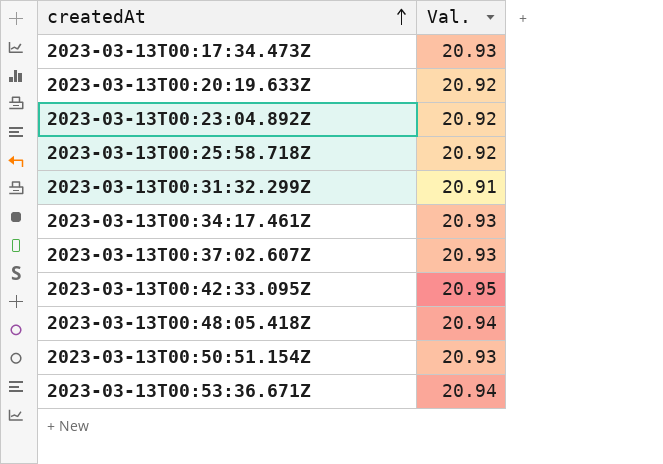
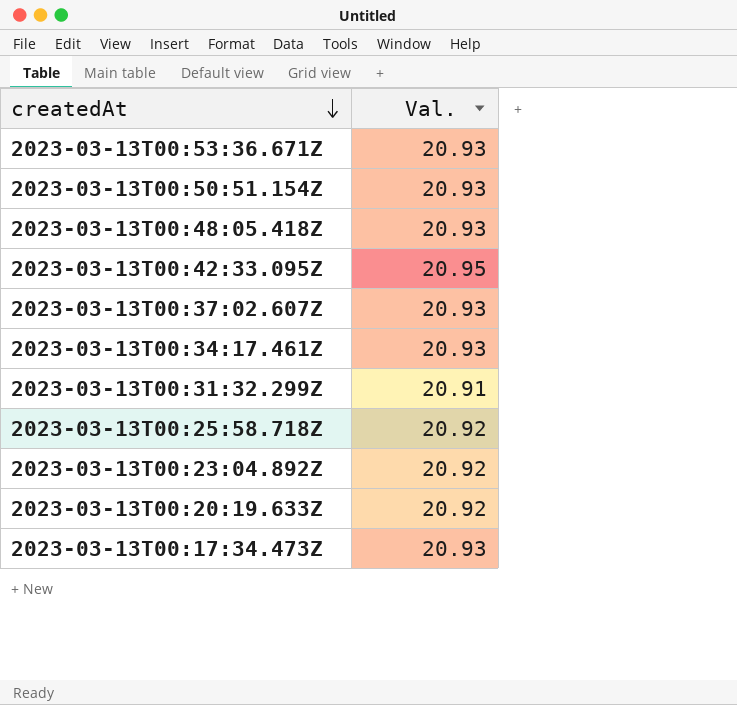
row order: createdAt ascending -> createdAt descending
2023-03-13T00:53:36.671Z | Val.: 20.94 -> 20.93
2023-03-13T00:48:05.418Z | Val.: 20.94 -> 20.93

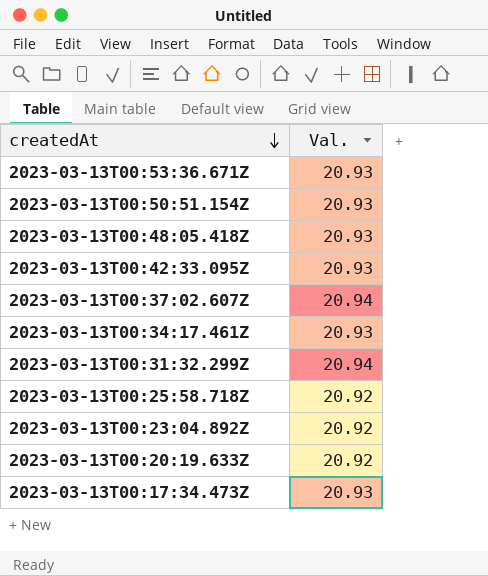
2023-03-13T00:42:33.095Z | Val.: 20.95 -> 20.93
2023-03-13T00:37:02.607Z | Val.: 20.93 -> 20.94
2023-03-13T00:31:32.299Z | Val.: 20.91 -> 20.94

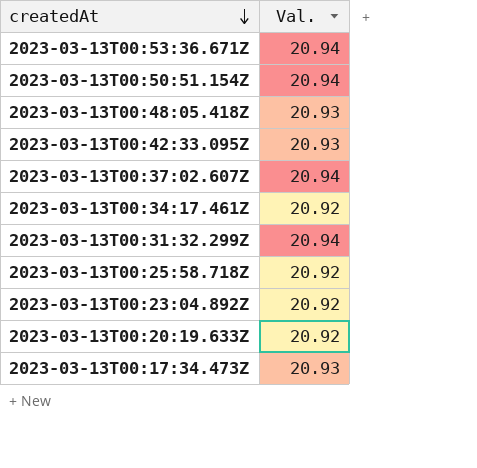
2023-03-13T00:53:36.671Z | Val.: 20.93 -> 20.94
2023-03-13T00:50:51.154Z | Val.: 20.93 -> 20.94
2023-03-13T00:34:17.461Z | Val.: 20.93 -> 20.92

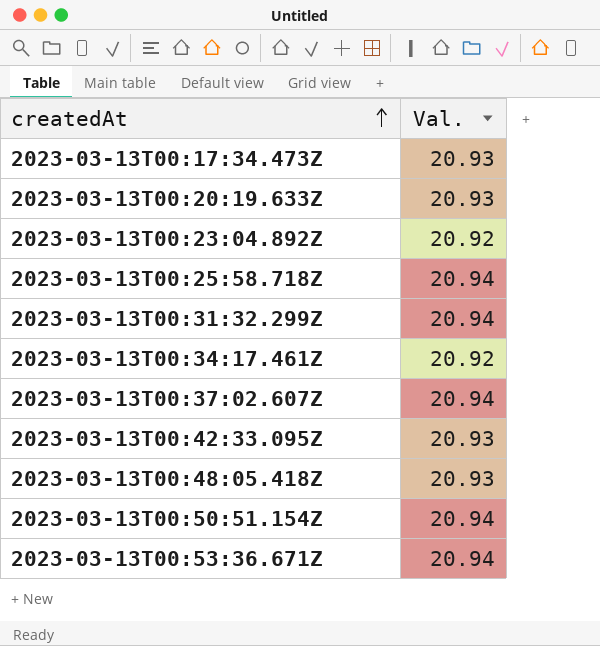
row order: createdAt descending -> createdAt ascending
2023-03-13T00:20:19.633Z | Val.: 20.92 -> 20.93
2023-03-13T00:25:58.718Z | Val.: 20.92 -> 20.94

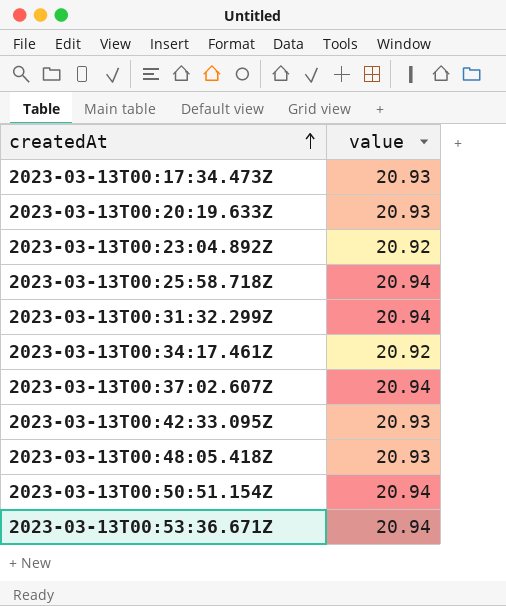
column name: Val. -> value

